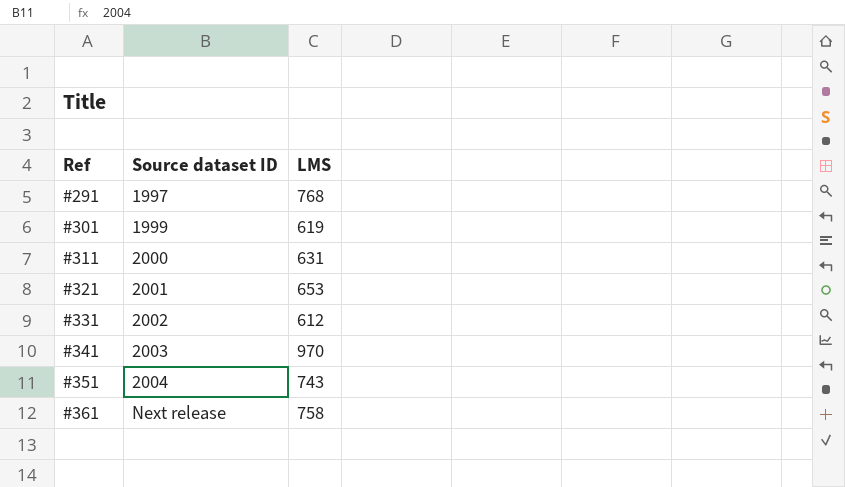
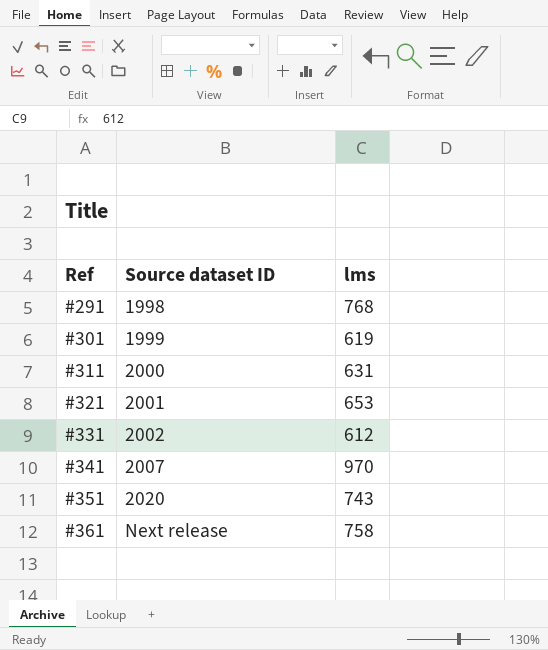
column name: LMS -> lms
#291 | Source dataset ID: 1997 -> 1998
#341 | Source dataset ID: 2003 -> 2007
#351 | Source dataset ID: 2004 -> 2020

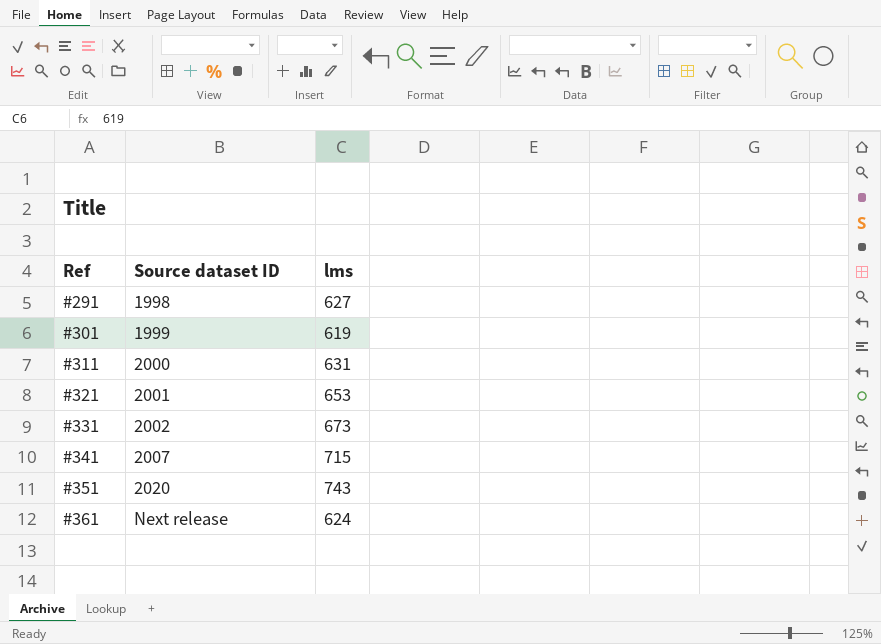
#291 | lms: 768 -> 627
#331 | lms: 612 -> 673
#341 | lms: 970 -> 715
#361 | lms: 758 -> 624

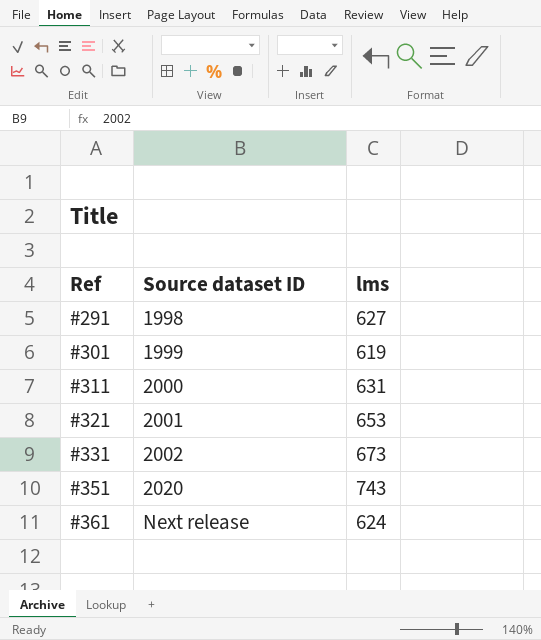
row #341: 2007 | 715 -> none

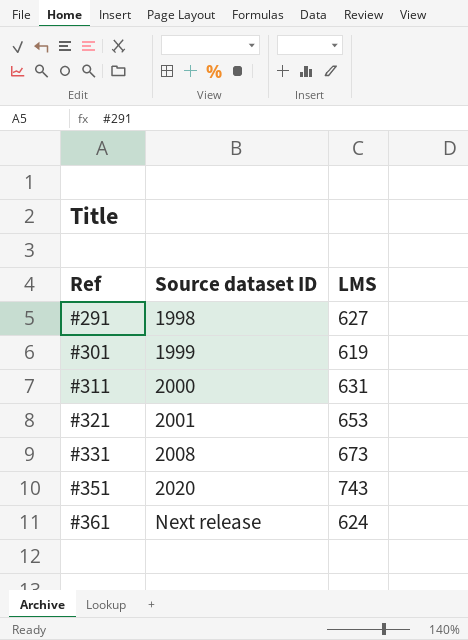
column name: lms -> LMS
#331 | Source dataset ID: 2002 -> 2008

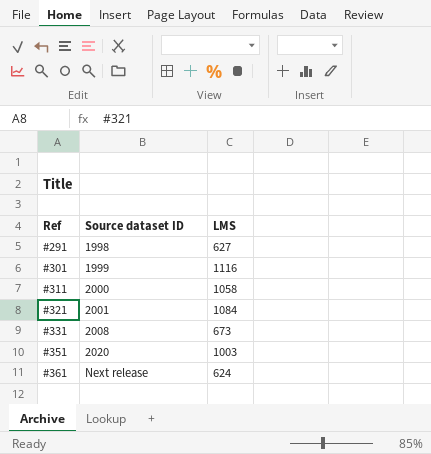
#301 | LMS: 619 -> 1116
#311 | LMS: 631 -> 1058
#321 | LMS: 653 -> 1084
#351 | LMS: 743 -> 1003

